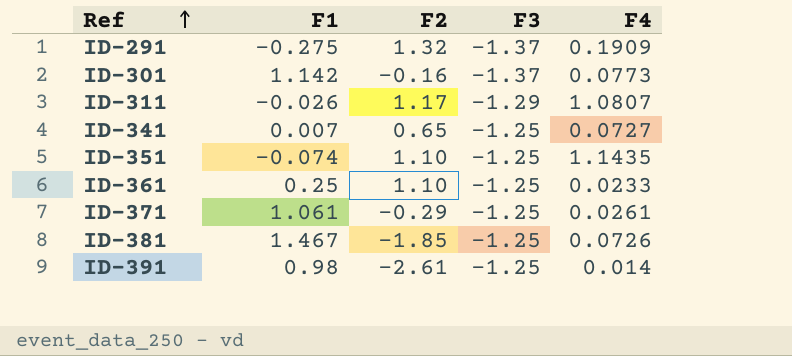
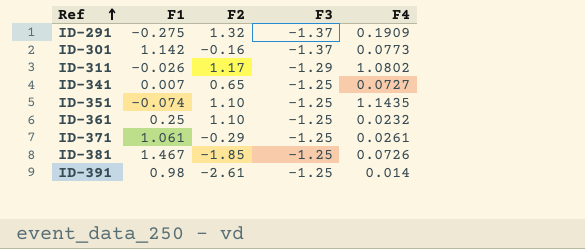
ID-311 | F4: 1.0807 -> 1.0802
ID-361 | F4: 0.0233 -> 0.0232

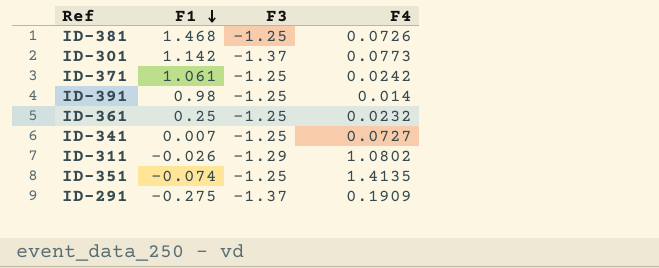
row order: Ref ascending -> F1 descending
column F2 | position: 3 -> none
ID-381 | F1: 1.467 -> 1.468
ID-371 | F4: 0.0261 -> 0.0242
ID-351 | F4: 1.1435 -> 1.4135

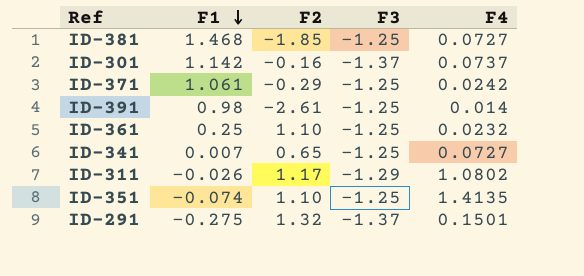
column F2 | position: none -> 3
ID-381 | F4: 0.0726 -> 0.0727
ID-301 | F4: 0.0773 -> 0.0737
ID-291 | F4: 0.1909 -> 0.1501

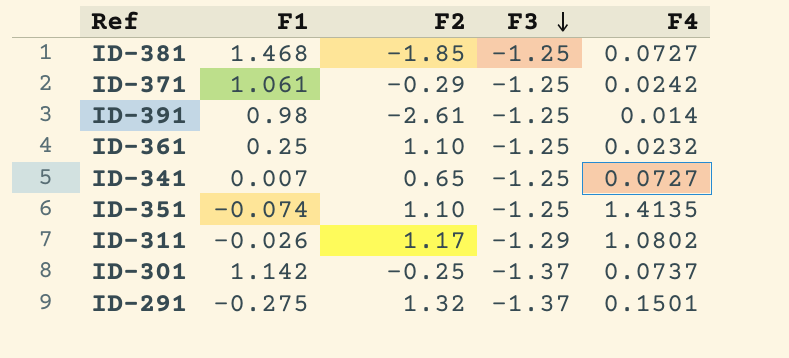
row order: F1 descending -> F3 descending
ID-301 | F2: -0.16 -> -0.25

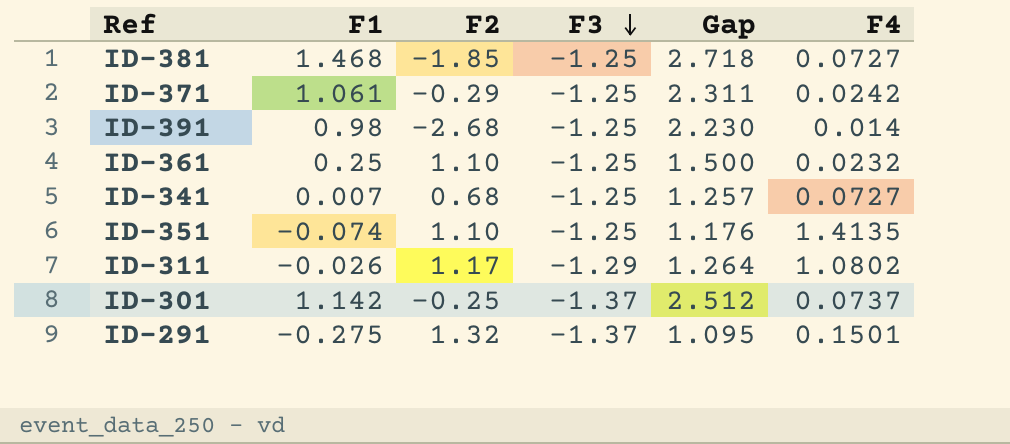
column Gap | formula: none -> [F1] - [F3]
ID-391 | F2: -2.61 -> -2.68
ID-341 | F2: 0.65 -> 0.68

